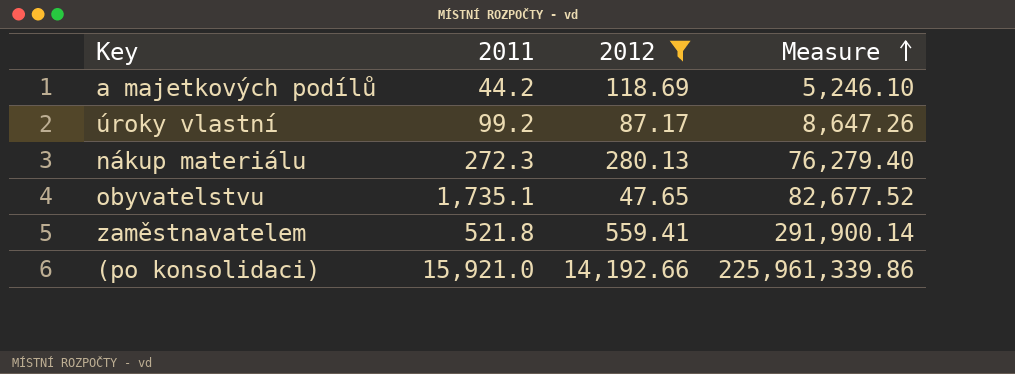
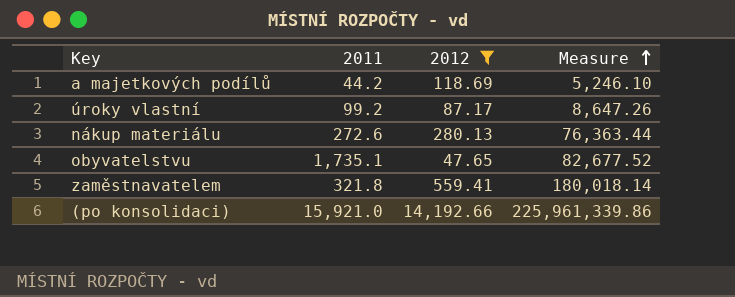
nákup materiálu | 2011: 272.3 -> 272.6
nákup materiálu | Measure: 76,279.40 -> 76,363.44
zaměstnavatelem | 2011: 521.8 -> 321.8
zaměstnavatelem | Measure: 291,900.14 -> 180,018.14

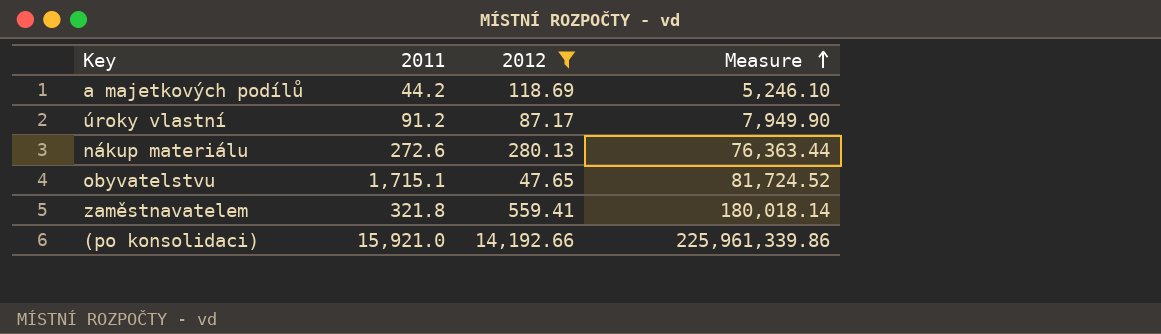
úroky vlastní | 2011: 99.2 -> 91.2
úroky vlastní | Measure: 8,647.26 -> 7,949.90
obyvatelstvu | 2011: 1,735.1 -> 1,715.1
obyvatelstvu | Measure: 82,677.52 -> 81,724.52

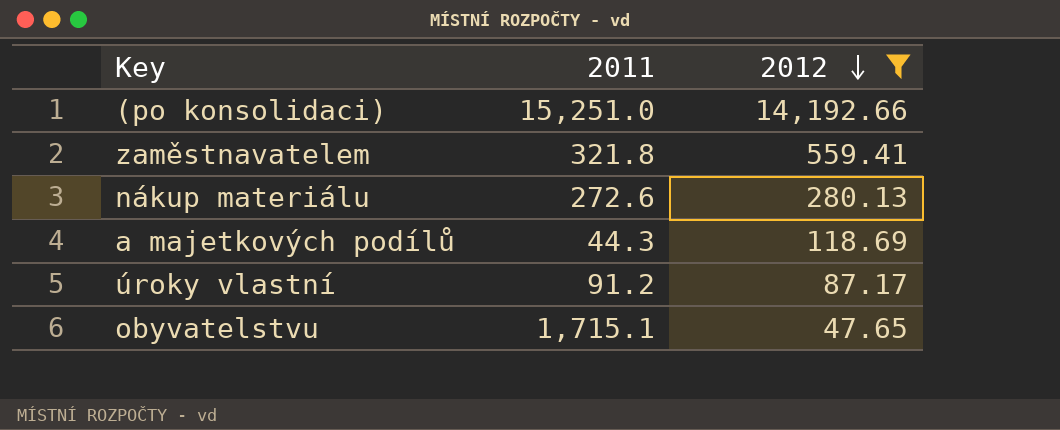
row order: Measure ascending -> 2012 descending
column Measure | formula: [2011] * [2012] -> none
(po konsolidaci) | 2011: 15,921.0 -> 15,251.0
a majetkových podílů | 2011: 44.2 -> 44.3

